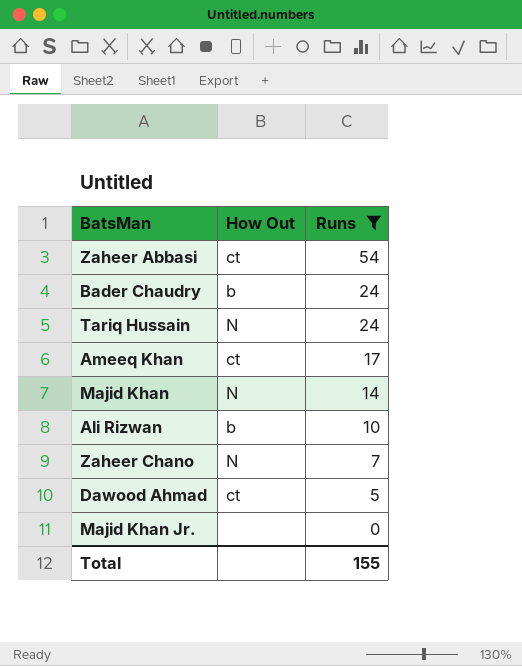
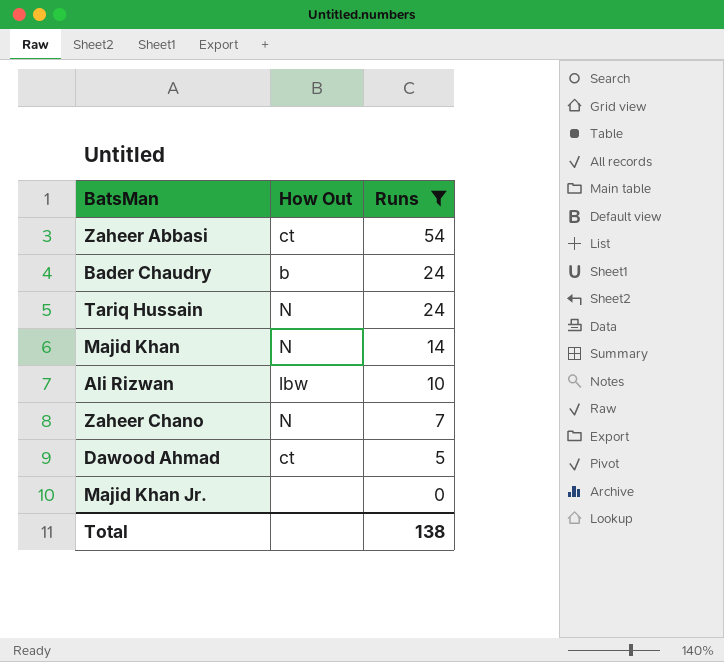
row Ameeq Khan: ct | 17 -> none
Ali Rizwan | How Out: b -> lbw
Total | Runs: 155 -> 138

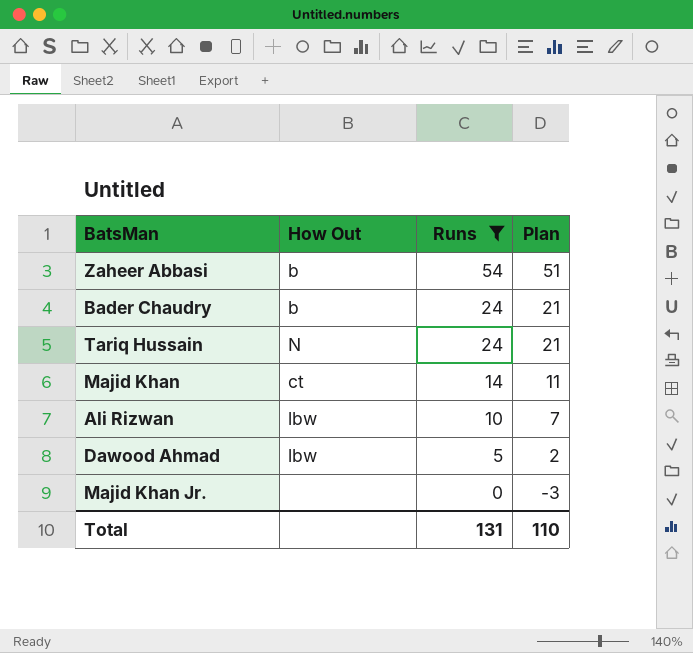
column Plan | formula: none -> [Runs] - 3
row Zaheer Chano: N | 7 -> none
Zaheer Abbasi | How Out: ct -> b
Majid Khan | How Out: N -> ct
Dawood Ahmad | How Out: ct -> lbw
Total | Runs: 138 -> 131

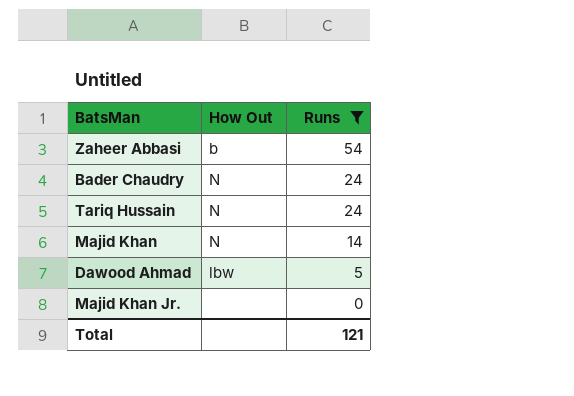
column Plan | formula: [Runs] - 3 -> none
row Ali Rizwan: lbw | 10 | 7 -> none
Bader Chaudry | How Out: b -> N
Majid Khan | How Out: ct -> N
Total | Runs: 131 -> 121

